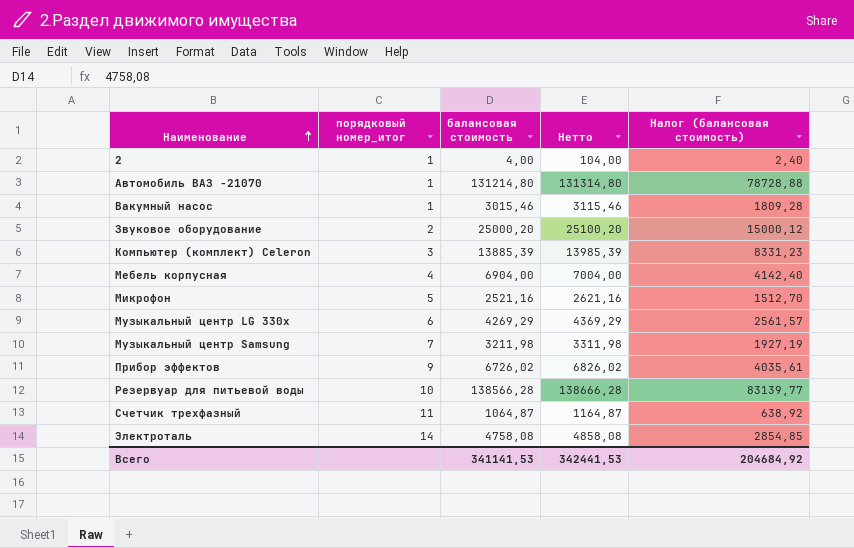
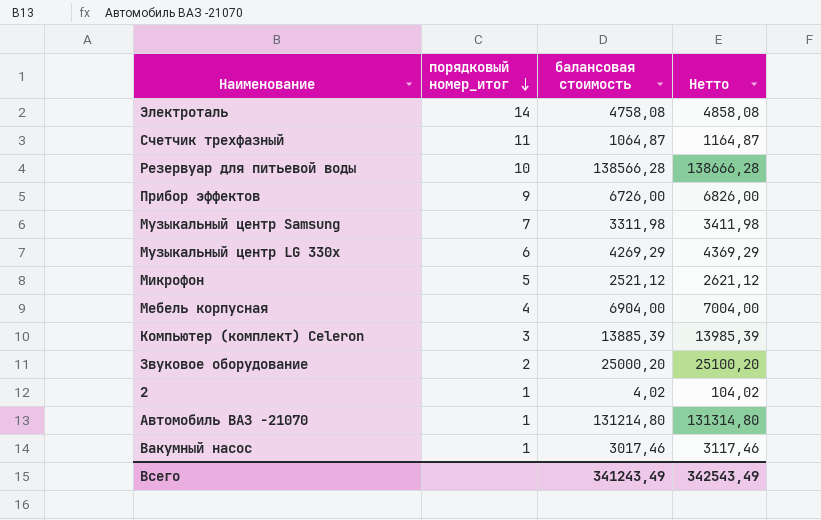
row order: Наименование ascending -> порядковый номер_итог descending
column Налог (балансовая стоимость) | formula: [балансовая стоимость] * 0,6 -> none
Прибор эффектов | балансовая стоимость: 6726,02 -> 6726,00
Прибор эффектов | Нетто: 6826,02 -> 6826,00
Музыкальный центр Samsung | балансовая стоимость: 3211,98 -> 3311,98
Музыкальный центр Samsung | Нетто: 3311,98 -> 3411,98
Микрофон | балансовая стоимость: 2521,16 -> 2521,12
Микрофон | Нетто: 2621,16 -> 2621,12
2 | балансовая стоимость: 4,00 -> 4,02
2 | Нетто: 104,00 -> 104,02
Вакумный насос | балансовая стоимость: 3015,46 -> 3017,46
Вакумный насос | Нетто: 3115,46 -> 3117,46
Всего | балансовая стоимость: 341141,53 -> 341243,49
Всего | Нетто: 342441,53 -> 342543,49

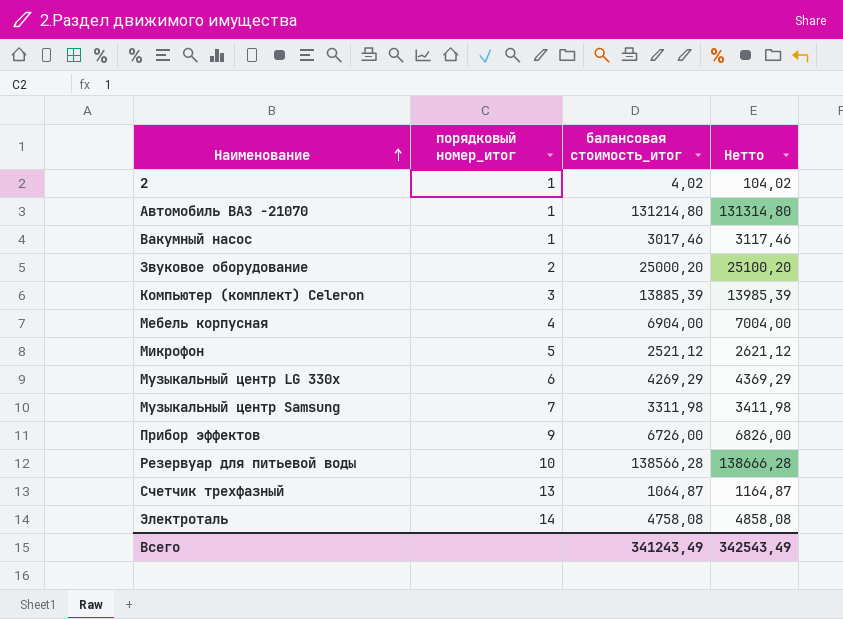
row order: порядковый номер_итог descending -> Наименование ascending
column name: балансовая стоимость -> балансовая стоимость_итог
Счетчик трехфазный | порядковый номер_итог: 11 -> 13

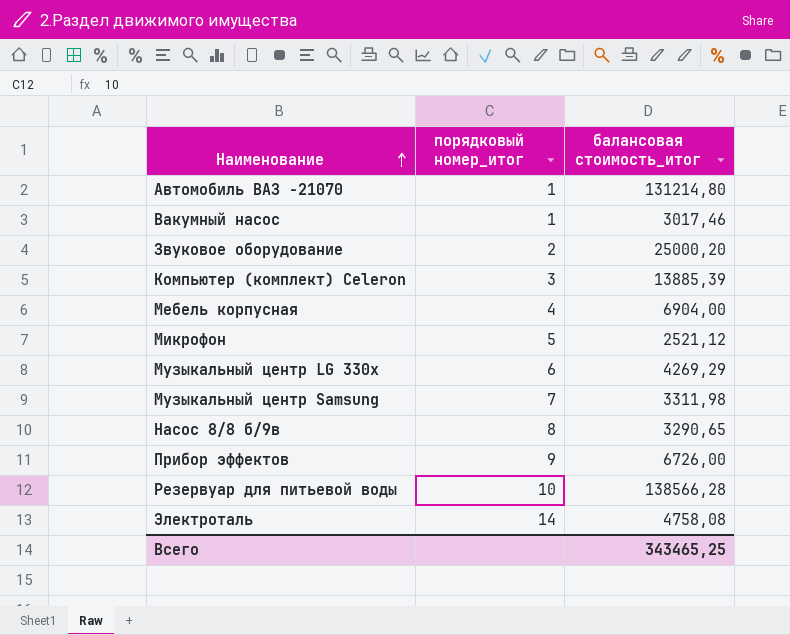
column Нетто | formula: [балансовая стоимость_итог] + 100 -> none
row 2: 1 | 4,02 | 104,02 -> none
row Счетчик трехфазный: 13 | 1064,87 | 1164,87 -> none
row Насос 8/8 б/9в: none -> 8 | 3290,65
Всего | балансовая стоимость_итог: 341243,49 -> 343465,25

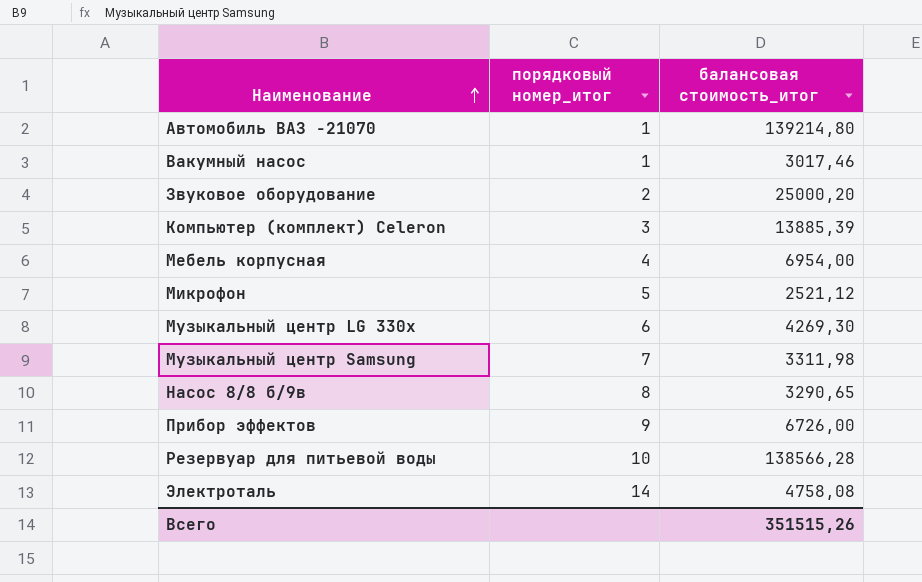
Автомобиль ВАЗ -21070 | балансовая стоимость_итог: 131214,80 -> 139214,80
Мебель корпусная | балансовая стоимость_итог: 6904,00 -> 6954,00
Музыкальный центр LG 330х | балансовая стоимость_итог: 4269,29 -> 4269,30
Всего | балансовая стоимость_итог: 343465,25 -> 351515,26

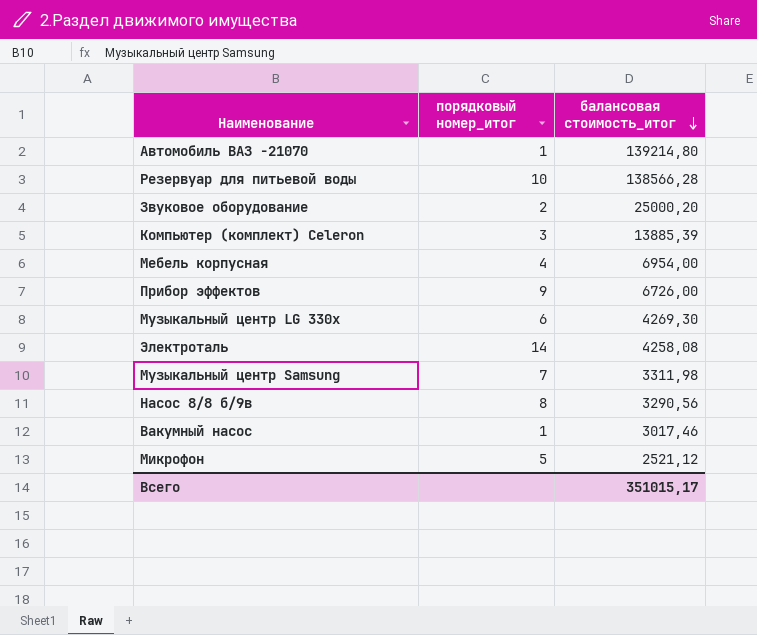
row order: Наименование ascending -> балансовая стоимость_итог descending
Электроталь | балансовая стоимость_итог: 4758,08 -> 4258,08
Насос 8/8 б/9в | балансовая стоимость_итог: 3290,65 -> 3290,56
Всего | балансовая стоимость_итог: 351515,26 -> 351015,17

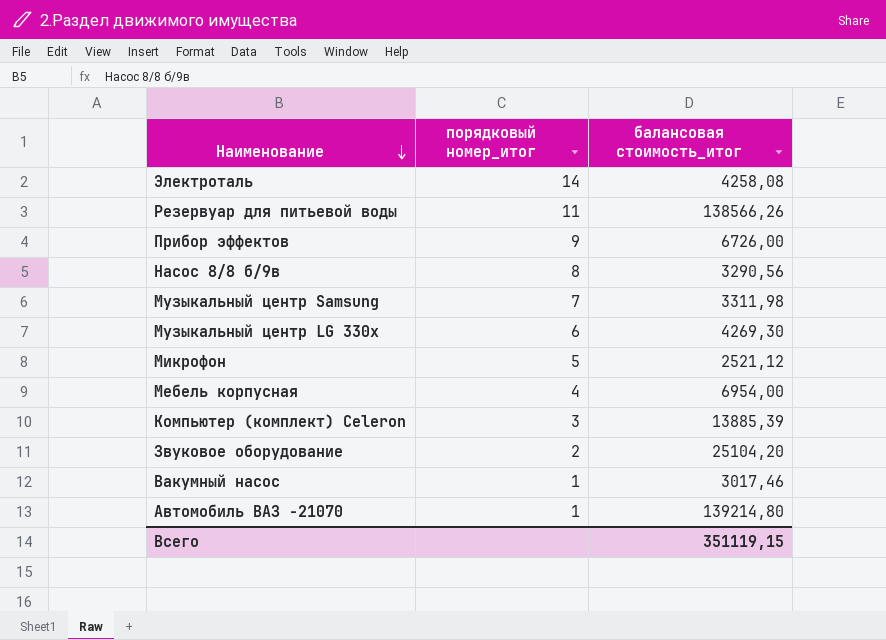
row order: балансовая стоимость_итог descending -> Наименование descending
Резервуар для питьевой воды | порядковый номер_итог: 10 -> 11
Резервуар для питьевой воды | балансовая стоимость_итог: 138566,28 -> 138566,26
Звуковое оборудование | балансовая стоимость_итог: 25000,20 -> 25104,20
Всего | балансовая стоимость_итог: 351015,17 -> 351119,15

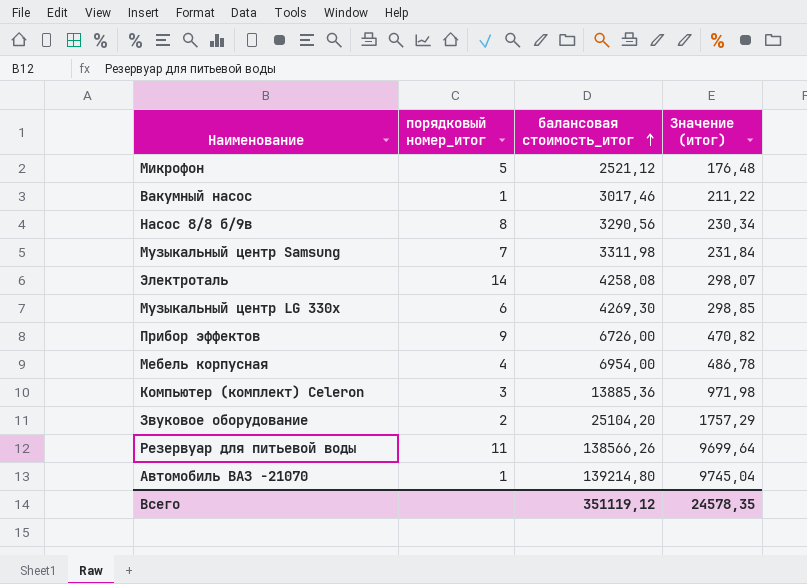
row order: Наименование descending -> балансовая стоимость_итог ascending
column Значение (итог) | formula: none -> [балансовая стоимость_итог] * 0,07
Компьютер (комплект) Сeleron | балансовая стоимость_итог: 13885,39 -> 13885,36
Всего | балансовая стоимость_итог: 351119,15 -> 351119,12

